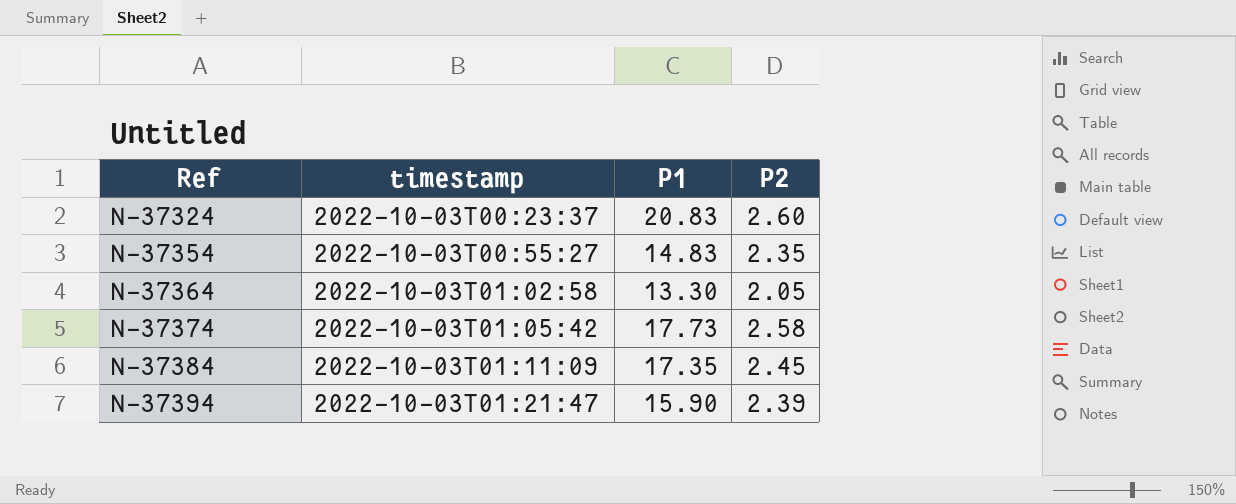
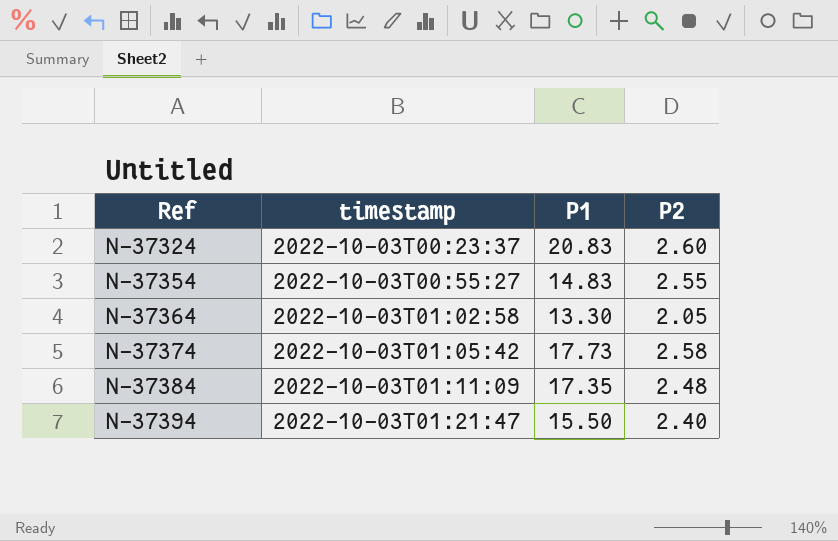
N-37354 | P2: 2.35 -> 2.55
N-37384 | P2: 2.45 -> 2.48
N-37394 | P1: 15.90 -> 15.50
N-37394 | P2: 2.39 -> 2.40

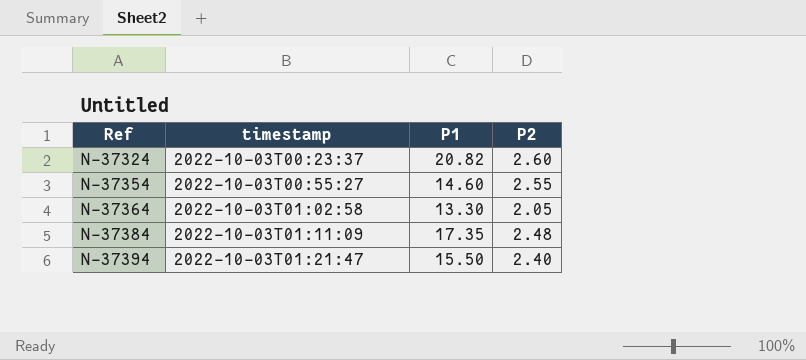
row N-37374: 2022-10-03T01:05:42 | 17.73 | 2.58 -> none
N-37324 | P1: 20.83 -> 20.82
N-37354 | P1: 14.83 -> 14.60

